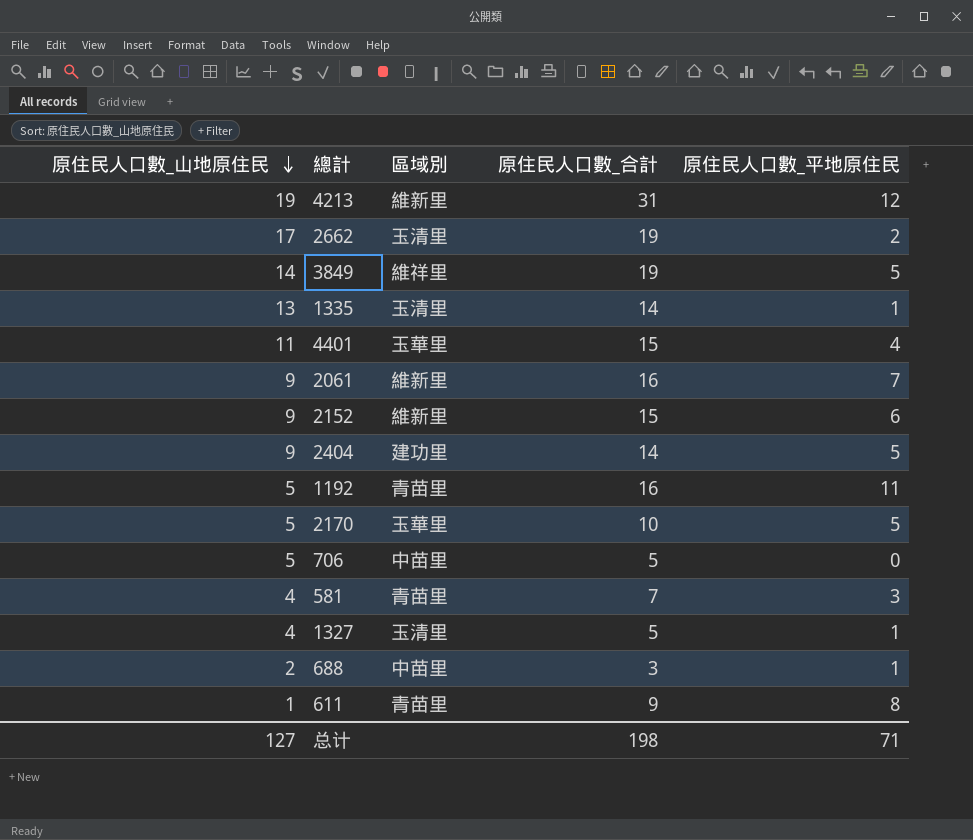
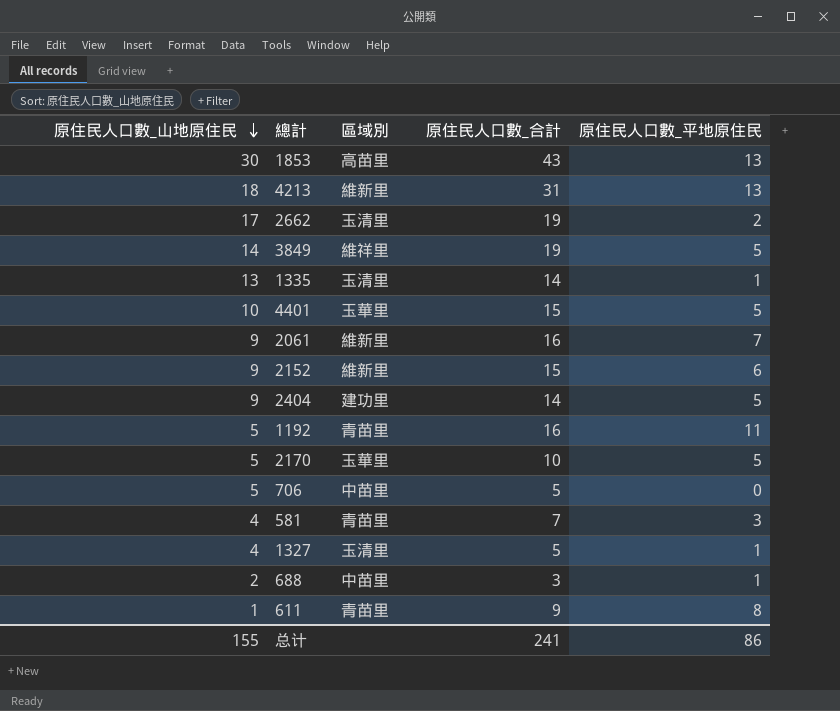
row 1853: none -> 30 | 高苗里 | 43 | 13
4213 | 原住民人口數_山地原住民: 19 -> 18
4213 | 原住民人口數_平地原住民: 12 -> 13
4401 | 原住民人口數_山地原住民: 11 -> 10
4401 | 原住民人口數_平地原住民: 4 -> 5
总计 | 原住民人口數_山地原住民: 127 -> 155
总计 | 原住民人口數_合計: 198 -> 241
总计 | 原住民人口數_平地原住民: 71 -> 86

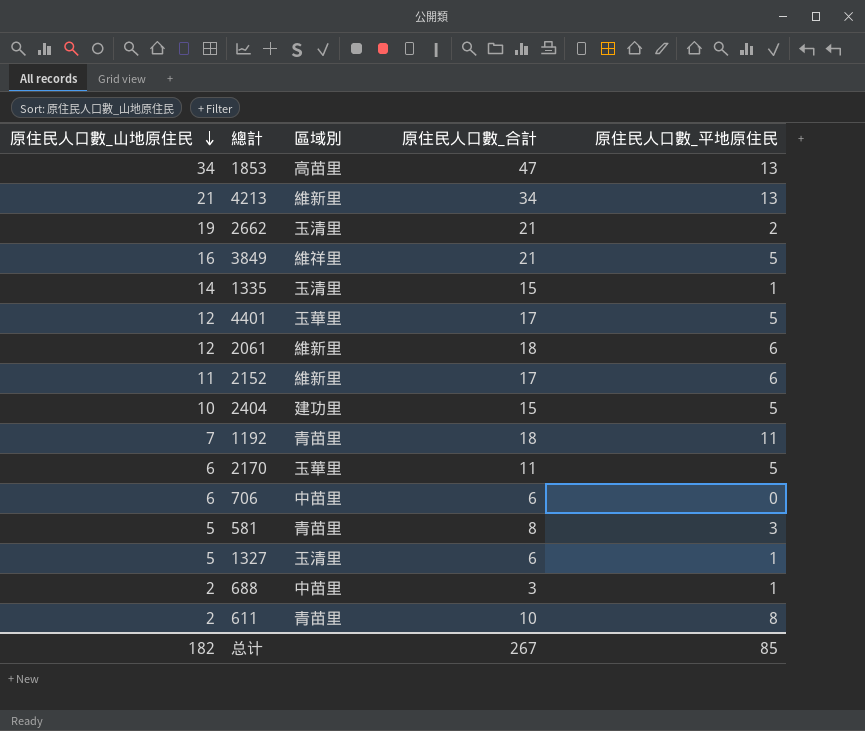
1853 | 原住民人口數_山地原住民: 30 -> 34
1853 | 原住民人口數_合計: 43 -> 47
4213 | 原住民人口數_山地原住民: 18 -> 21
4213 | 原住民人口數_合計: 31 -> 34
2662 | 原住民人口數_山地原住民: 17 -> 19
2662 | 原住民人口數_合計: 19 -> 21
3849 | 原住民人口數_山地原住民: 14 -> 16
3849 | 原住民人口數_合計: 19 -> 21
1335 | 原住民人口數_山地原住民: 13 -> 14
1335 | 原住民人口數_合計: 14 -> 15
4401 | 原住民人口數_山地原住民: 10 -> 12
4401 | 原住民人口數_合計: 15 -> 17
2061 | 原住民人口數_山地原住民: 9 -> 12
2061 | 原住民人口數_合計: 16 -> 18
2061 | 原住民人口數_平地原住民: 7 -> 6
2152 | 原住民人口數_山地原住民: 9 -> 11
2152 | 原住民人口數_合計: 15 -> 17
2404 | 原住民人口數_山地原住民: 9 -> 10
2404 | 原住民人口數_合計: 14 -> 15
1192 | 原住民人口數_山地原住民: 5 -> 7
1192 | 原住民人口數_合計: 16 -> 18
2170 | 原住民人口數_山地原住民: 5 -> 6
2170 | 原住民人口數_合計: 10 -> 11
706 | 原住民人口數_山地原住民: 5 -> 6
706 | 原住民人口數_合計: 5 -> 6
581 | 原住民人口數_山地原住民: 4 -> 5
581 | 原住民人口數_合計: 7 -> 8
1327 | 原住民人口數_山地原住民: 4 -> 5
1327 | 原住民人口數_合計: 5 -> 6
611 | 原住民人口數_山地原住民: 1 -> 2
611 | 原住民人口數_合計: 9 -> 10
总计 | 原住民人口數_山地原住民: 155 -> 182
总计 | 原住民人口數_合計: 241 -> 267
总计 | 原住民人口數_平地原住民: 86 -> 85

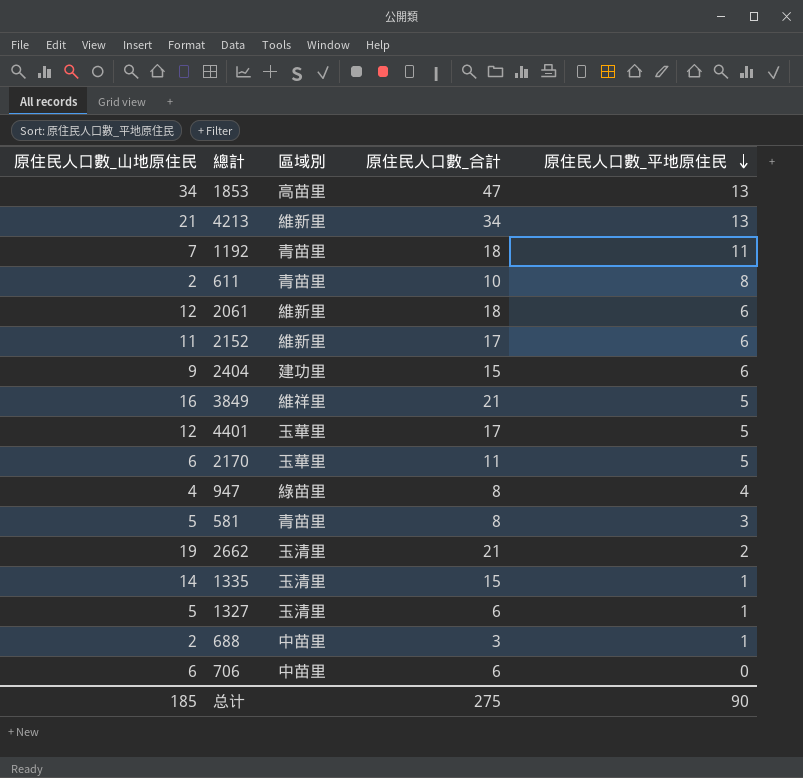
row order: 原住民人口數_山地原住民 descending -> 原住民人口數_平地原住民 descending
2404 | 原住民人口數_山地原住民: 10 -> 9
2404 | 原住民人口數_平地原住民: 5 -> 6
row 947: none -> 4 | 綠苗里 | 8 | 4
总计 | 原住民人口數_山地原住民: 182 -> 185
总计 | 原住民人口數_合計: 267 -> 275
总计 | 原住民人口數_平地原住民: 85 -> 90

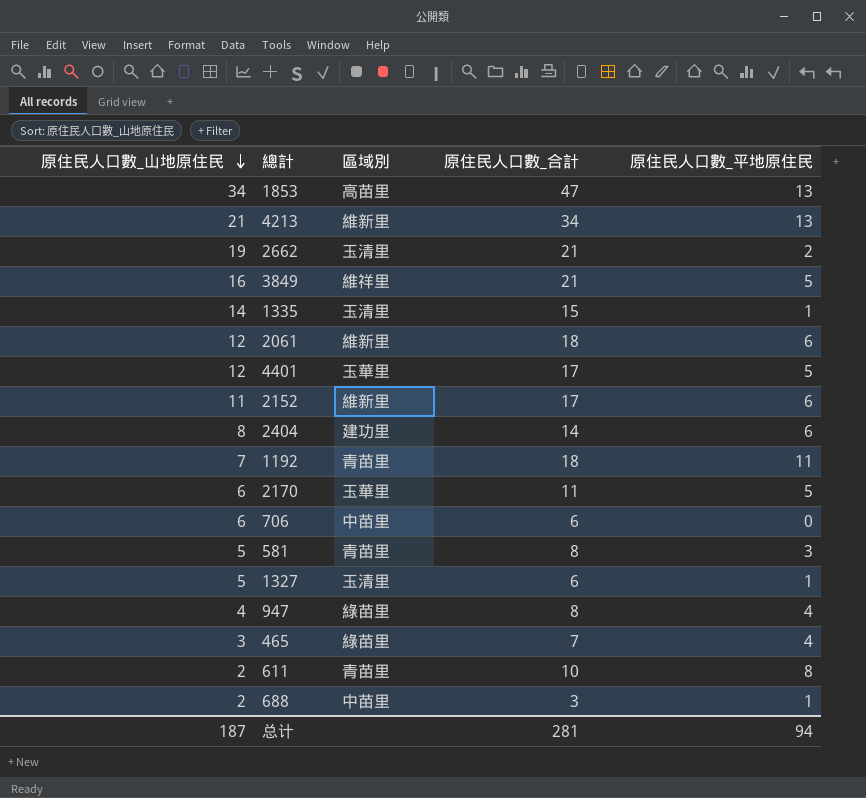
row order: 原住民人口數_平地原住民 descending -> 原住民人口數_山地原住民 descending
2404 | 原住民人口數_山地原住民: 9 -> 8
2404 | 原住民人口數_合計: 15 -> 14
row 465: none -> 3 | 綠苗里 | 7 | 4
总计 | 原住民人口數_山地原住民: 185 -> 187
总计 | 原住民人口數_合計: 275 -> 281
总计 | 原住民人口數_平地原住民: 90 -> 94

